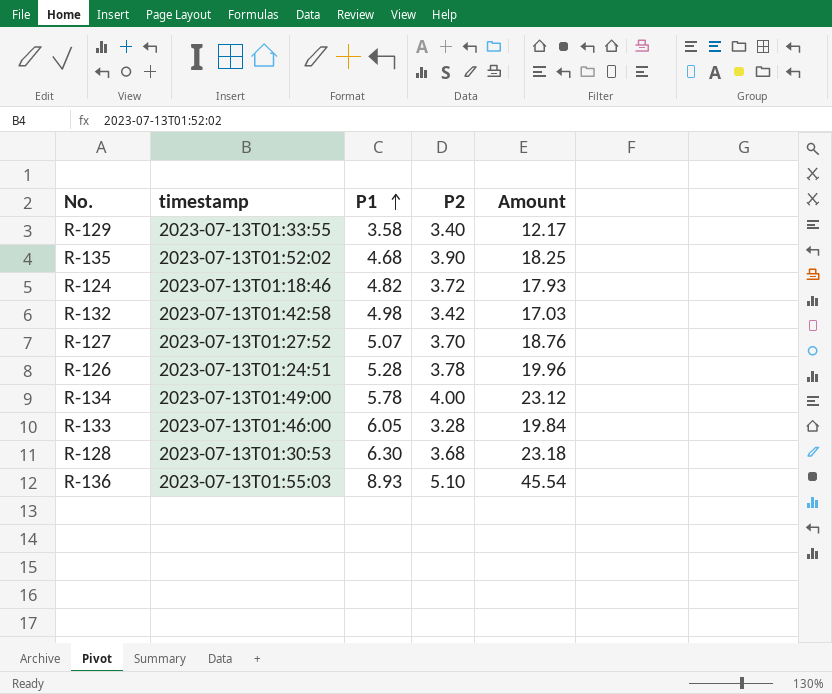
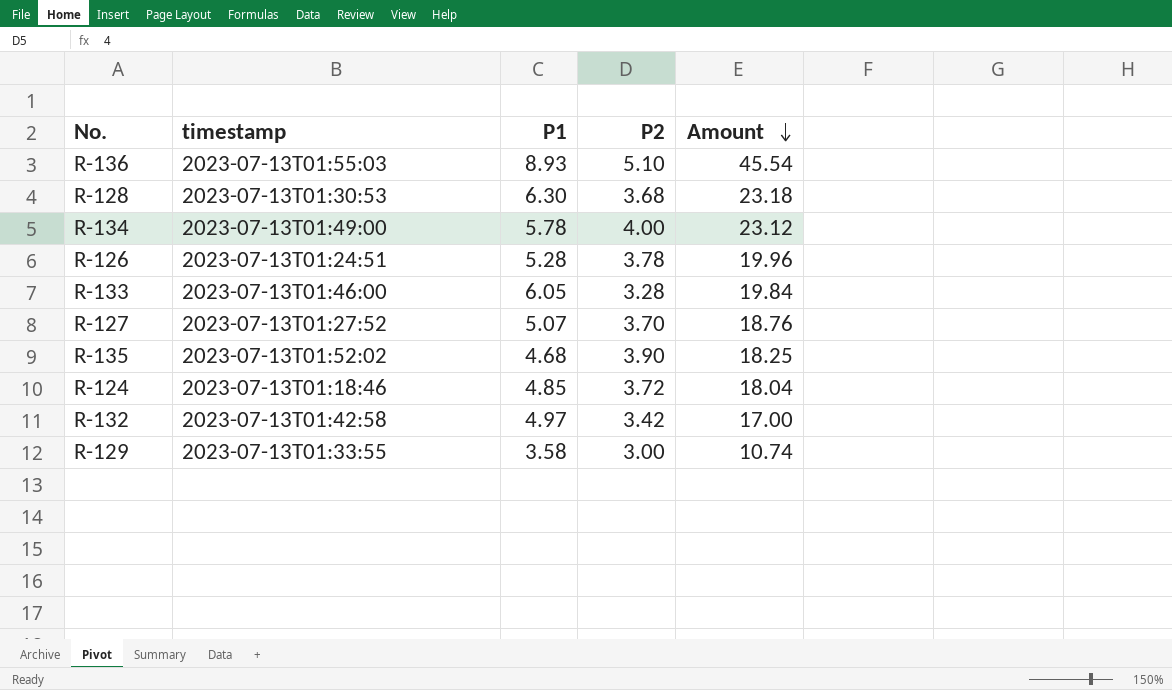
row order: P1 ascending -> Amount descending
R-124 | P1: 4.82 -> 4.85
R-124 | Amount: 17.93 -> 18.04
R-132 | P1: 4.98 -> 4.97
R-132 | Amount: 17.03 -> 17.00
R-129 | P2: 3.40 -> 3.00
R-129 | Amount: 12.17 -> 10.74

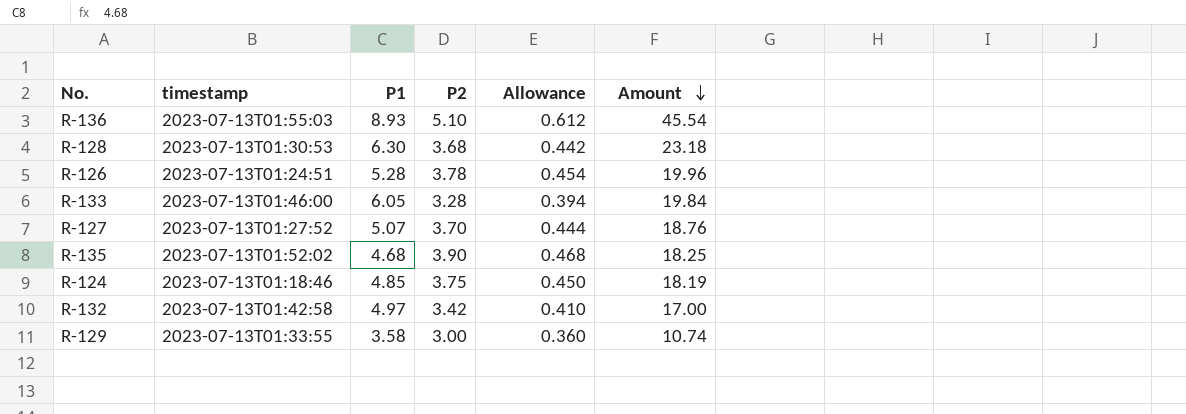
column Allowance | formula: none -> [P2] * 0.12
row R-134: 2023-07-13T01:49:00 | 5.78 | 4.00 | 23.12 -> none
R-124 | P2: 3.72 -> 3.75
R-124 | Amount: 18.04 -> 18.19

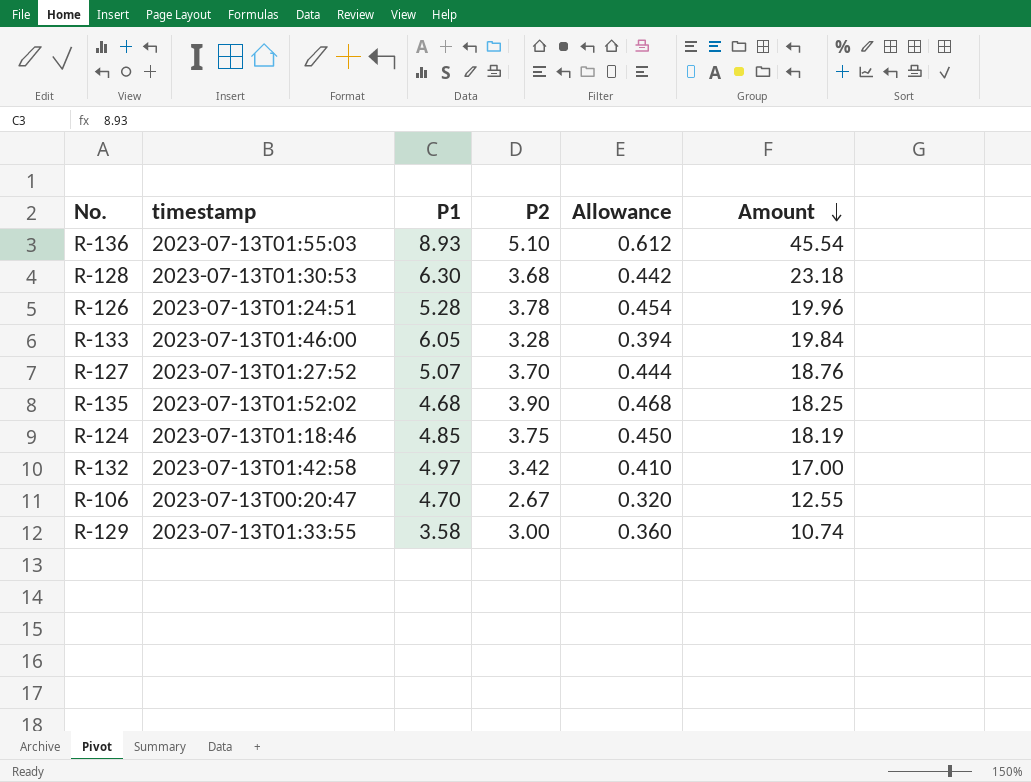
row R-106: none -> 2023-07-13T00:20:47 | 4.70 | 2.67 | 0.320 | 12.55

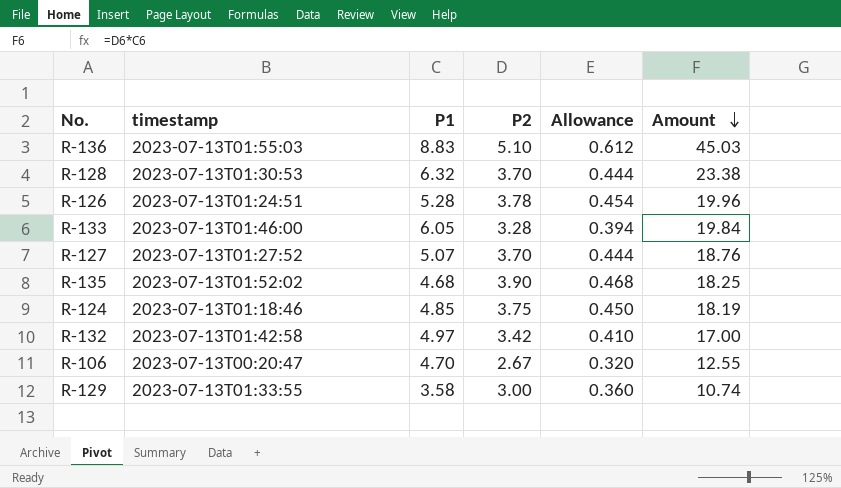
R-136 | P1: 8.93 -> 8.83
R-136 | Amount: 45.54 -> 45.03
R-128 | P1: 6.30 -> 6.32
R-128 | P2: 3.68 -> 3.70
R-128 | Allowance: 0.442 -> 0.444
R-128 | Amount: 23.18 -> 23.38

